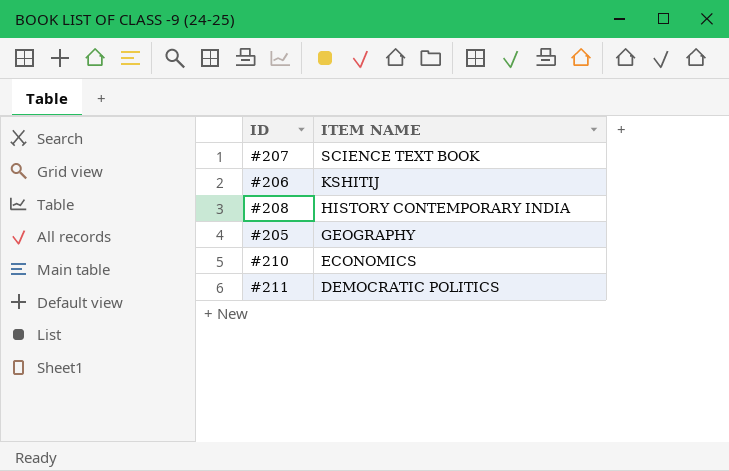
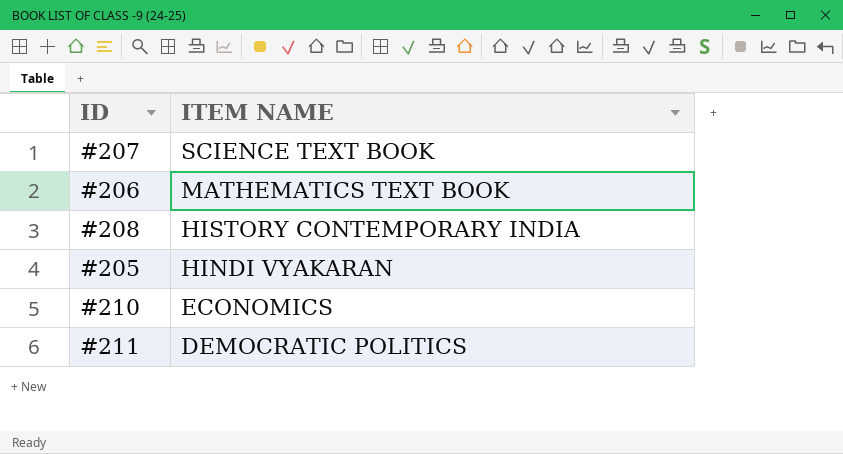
#206 | ITEM NAME: KSHITIJ -> MATHEMATICS TEXT BOOK
#205 | ITEM NAME: GEOGRAPHY -> HINDI VYAKARAN

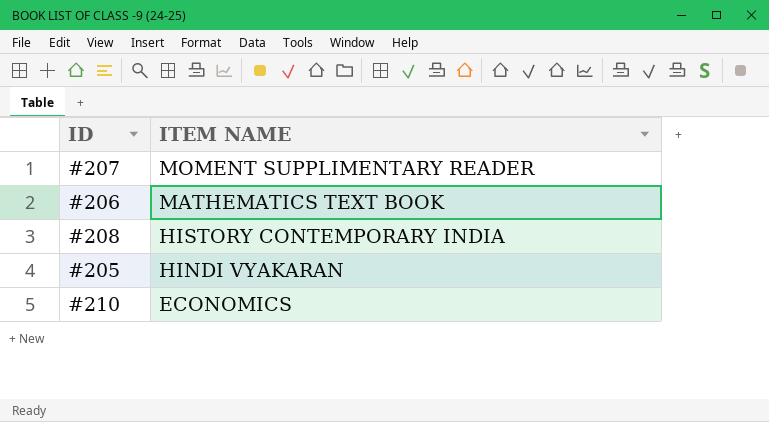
row #211: DEMOCRATIC POLITICS -> none
#207 | ITEM NAME: SCIENCE TEXT BOOK -> MOMENT SUPPLIMENTARY READER

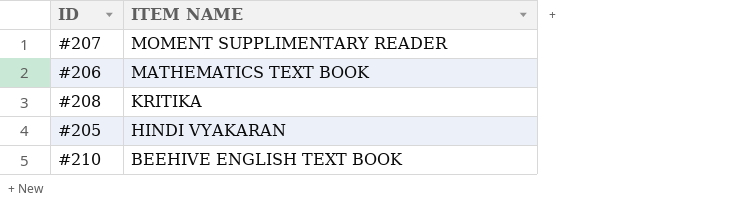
#208 | ITEM NAME: HISTORY CONTEMPORARY INDIA -> KRITIKA
#210 | ITEM NAME: ECONOMICS -> BEEHIVE ENGLISH TEXT BOOK

